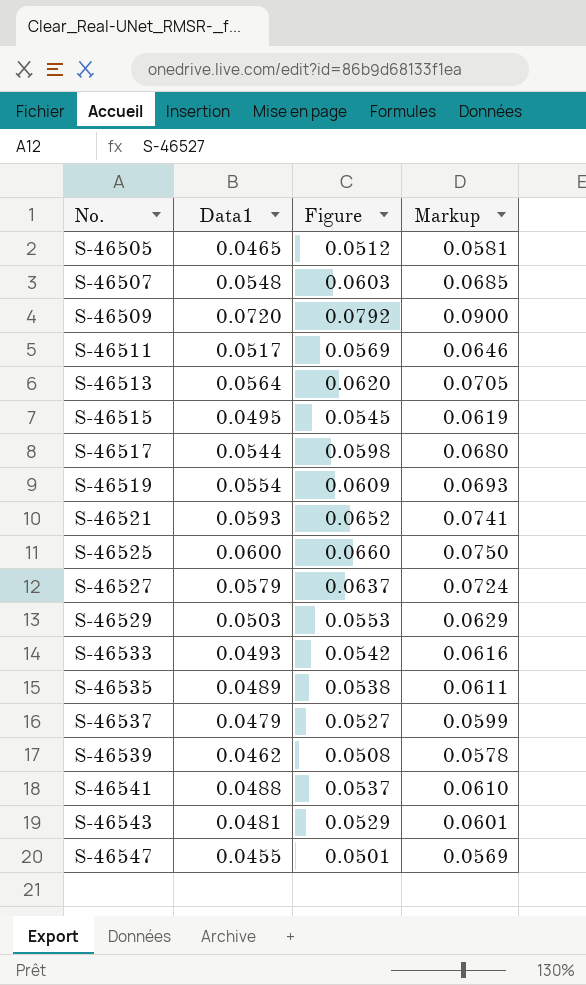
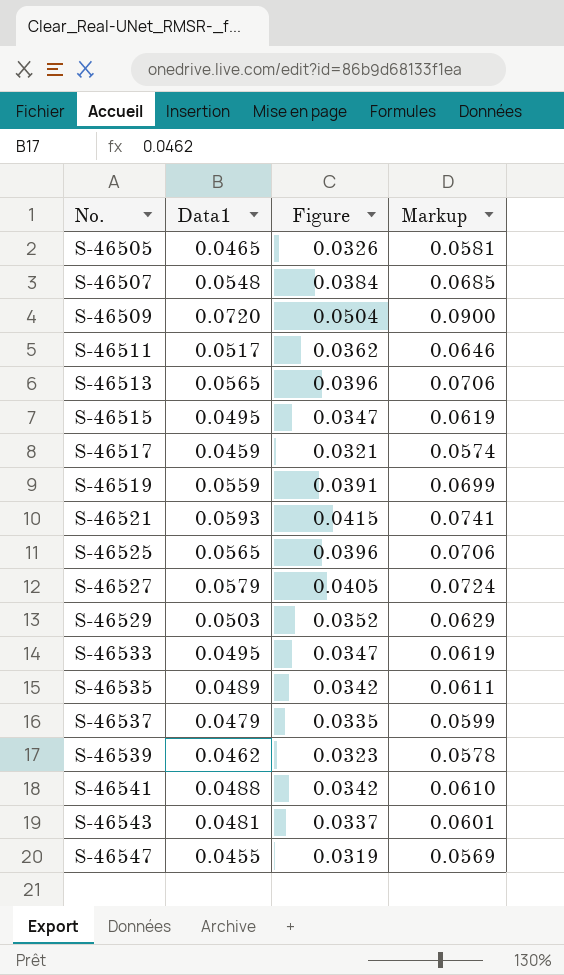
column Figure | formula: [Data1] * 1.1 -> [Data1] * 0.7
S-46513 | Data1: 0.0564 -> 0.0565
S-46513 | Markup: 0.0705 -> 0.0706
S-46517 | Data1: 0.0544 -> 0.0459
S-46517 | Markup: 0.0680 -> 0.0574
S-46519 | Data1: 0.0554 -> 0.0559
S-46519 | Markup: 0.0693 -> 0.0699
S-46525 | Data1: 0.0600 -> 0.0565
S-46525 | Markup: 0.0750 -> 0.0706
S-46533 | Data1: 0.0493 -> 0.0495
S-46533 | Markup: 0.0616 -> 0.0619

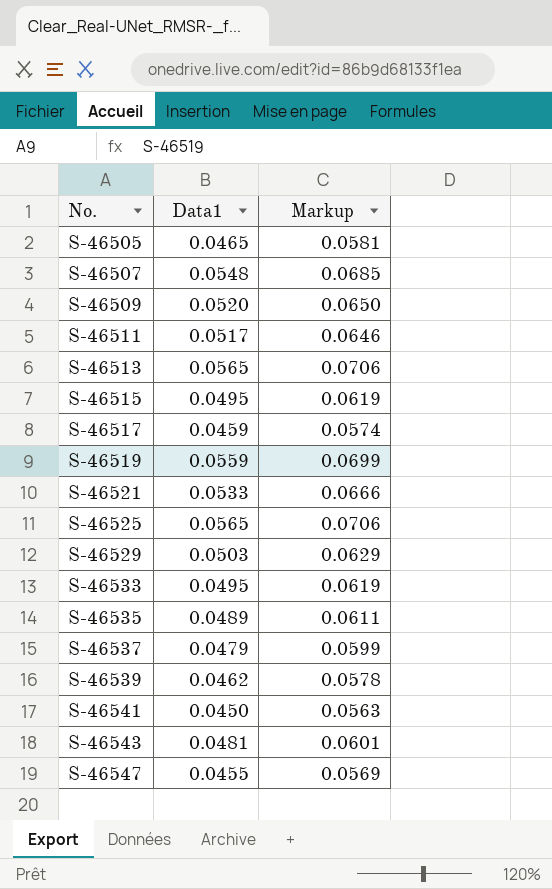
column Figure | formula: [Data1] * 0.7 -> none
row S-46527: 0.0579 | 0.0405 | 0.0724 -> none
S-46509 | Data1: 0.0720 -> 0.0520
S-46509 | Markup: 0.0900 -> 0.0650
S-46521 | Data1: 0.0593 -> 0.0533
S-46521 | Markup: 0.0741 -> 0.0666
S-46541 | Data1: 0.0488 -> 0.0450
S-46541 | Markup: 0.0610 -> 0.0563

